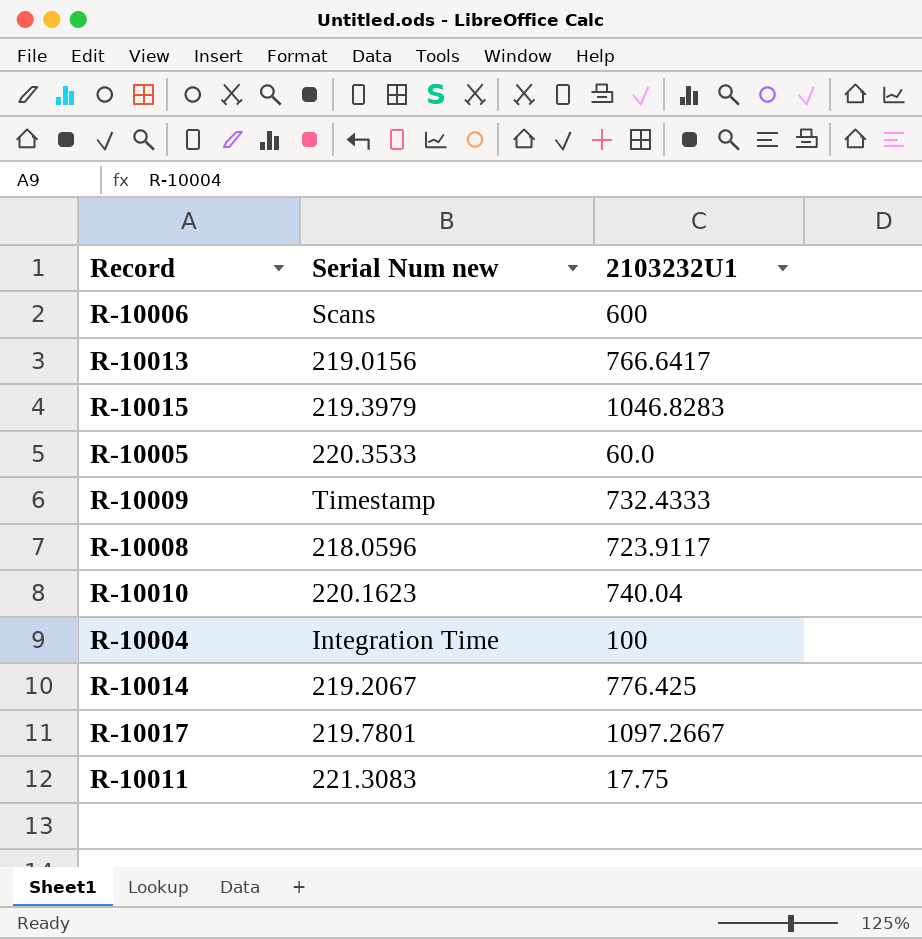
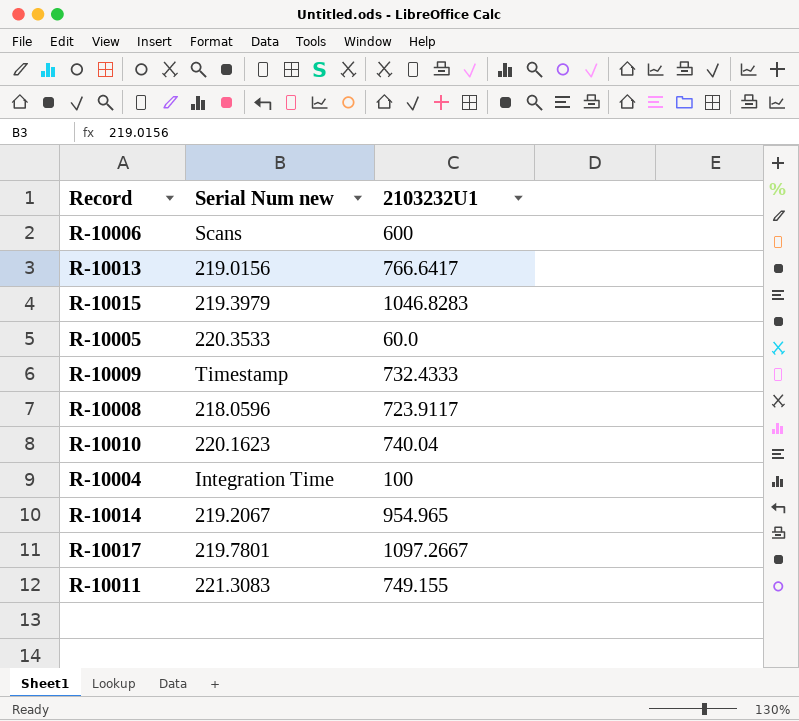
R-10014 | 2103232U1: 776.425 -> 954.965
R-10011 | 2103232U1: 17.75 -> 749.155

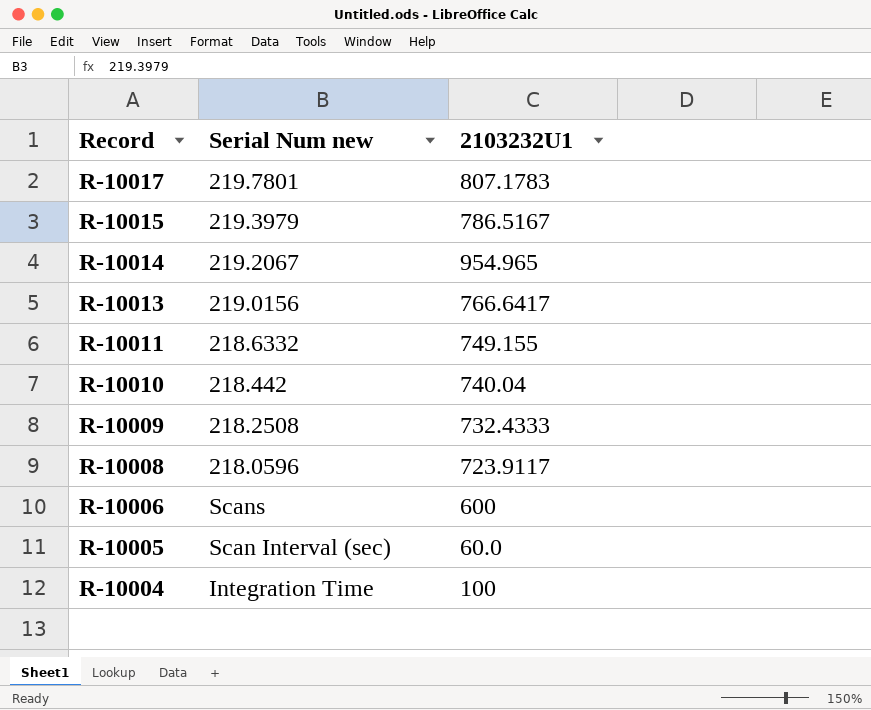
row order: none -> Record descending
R-10017 | 2103232U1: 1097.2667 -> 807.1783
R-10015 | 2103232U1: 1046.8283 -> 786.5167
R-10011 | Serial Num new: 221.3083 -> 218.6332
R-10010 | Serial Num new: 220.1623 -> 218.442
R-10009 | Serial Num new: Timestamp -> 218.2508
R-10005 | Serial Num new: 220.3533 -> Scan Interval (sec)

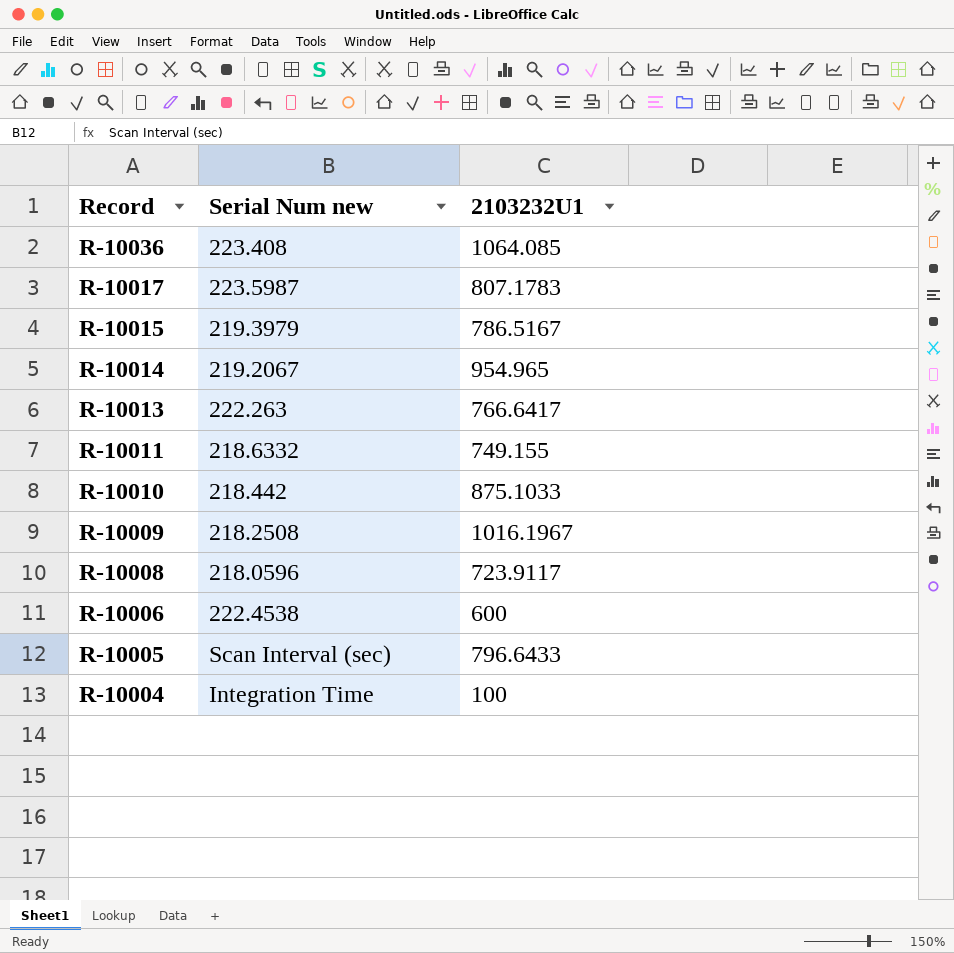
row R-10036: none -> 223.408 | 1064.085
R-10017 | Serial Num new: 219.7801 -> 223.5987
R-10013 | Serial Num new: 219.0156 -> 222.263
R-10010 | 2103232U1: 740.04 -> 875.1033
R-10009 | 2103232U1: 732.4333 -> 1016.1967
R-10006 | Serial Num new: Scans -> 222.4538
R-10005 | 2103232U1: 60.0 -> 796.6433

